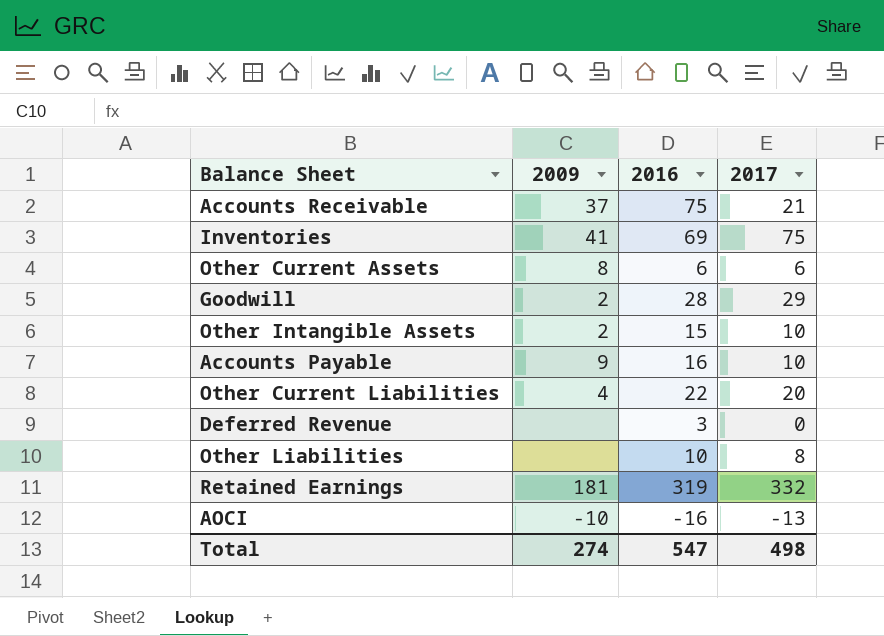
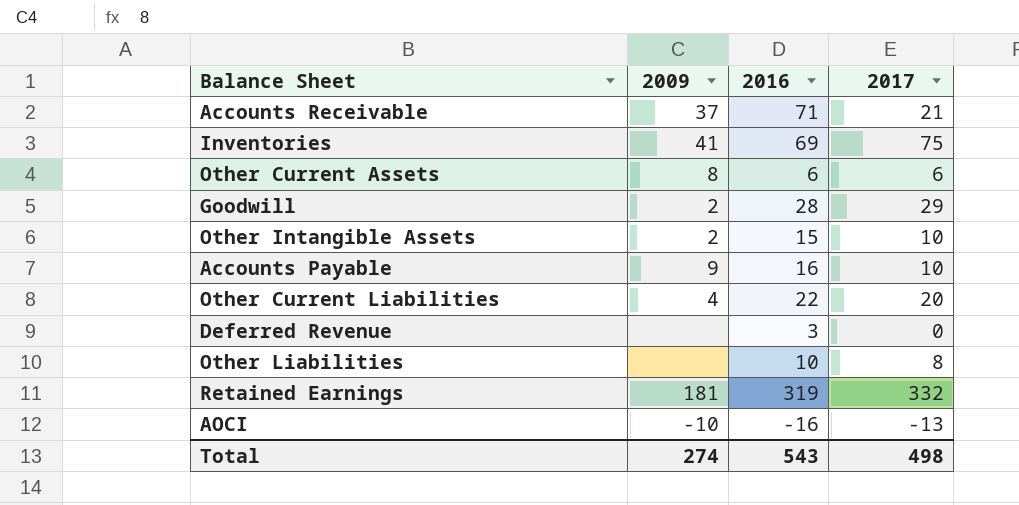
Accounts Receivable | 2016: 75 -> 71
Total | 2016: 547 -> 543

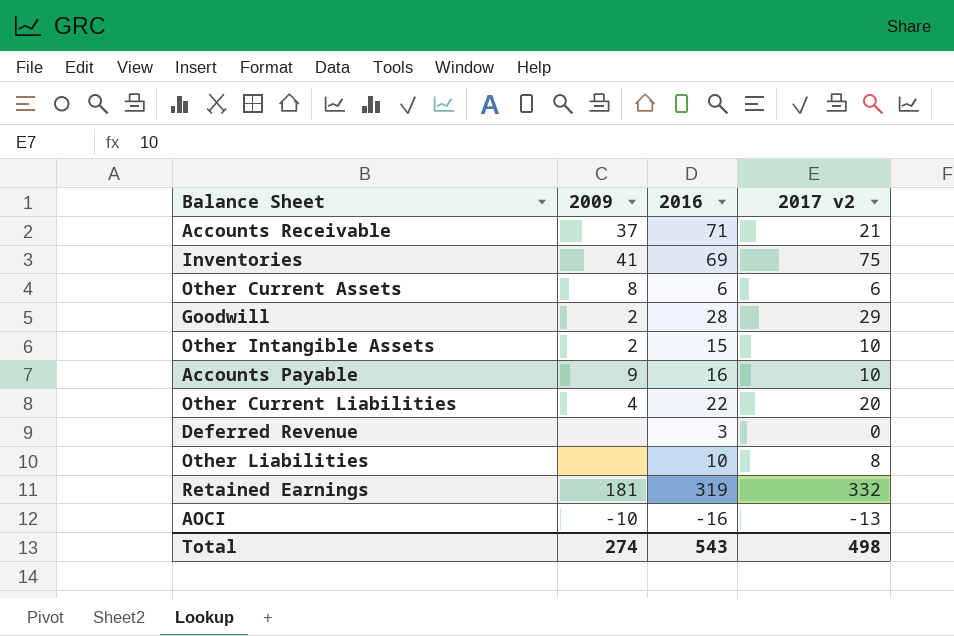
column name: 2017 -> 2017 v2

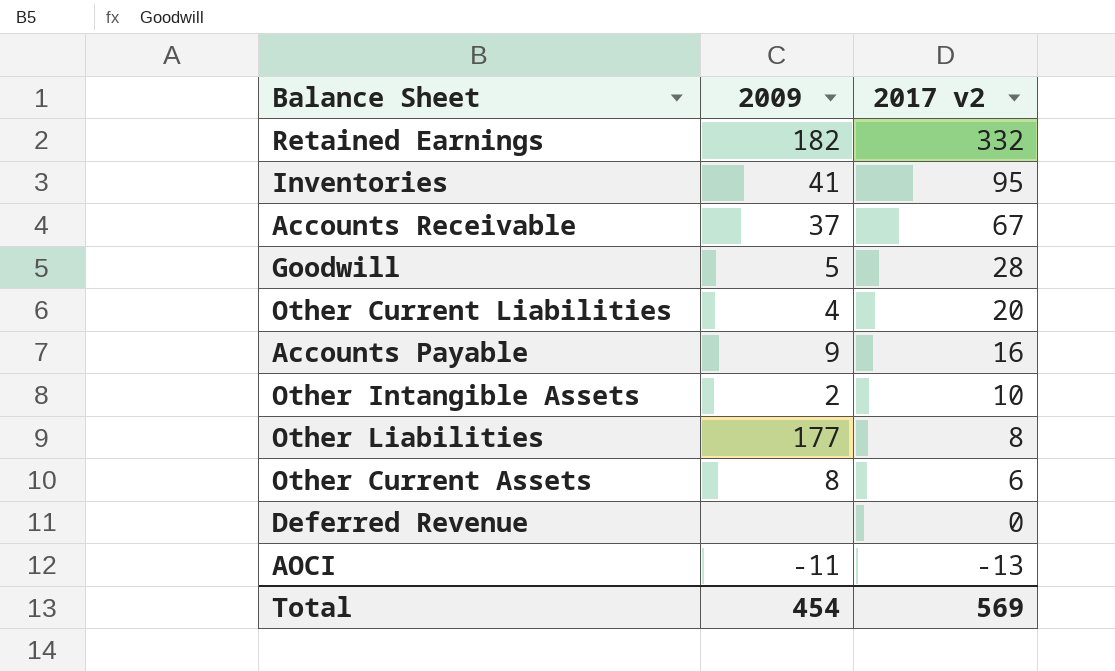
row order: none -> 2017 v2 descending
column 2016 | position: 3 -> none
Retained Earnings | 2009: 181 -> 182
Inventories | 2017 v2: 75 -> 95
Accounts Receivable | 2017 v2: 21 -> 67
Goodwill | 2009: 2 -> 5
Goodwill | 2017 v2: 29 -> 28
Accounts Payable | 2017 v2: 10 -> 16
Other Liabilities | 2009: none -> 177
AOCI | 2009: -10 -> -11
Total | 2009: 274 -> 454
Total | 2017 v2: 498 -> 569

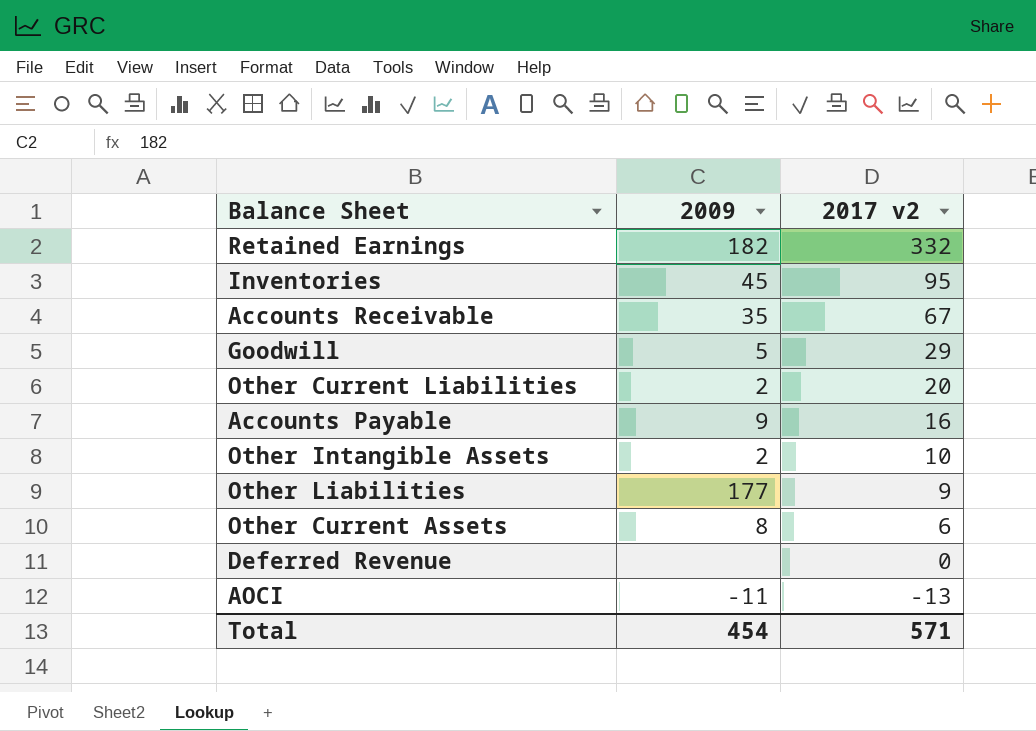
Inventories | 2009: 41 -> 45
Accounts Receivable | 2009: 37 -> 35
Goodwill | 2017 v2: 28 -> 29
Other Current Liabilities | 2009: 4 -> 2
Other Liabilities | 2017 v2: 8 -> 9
Total | 2017 v2: 569 -> 571

